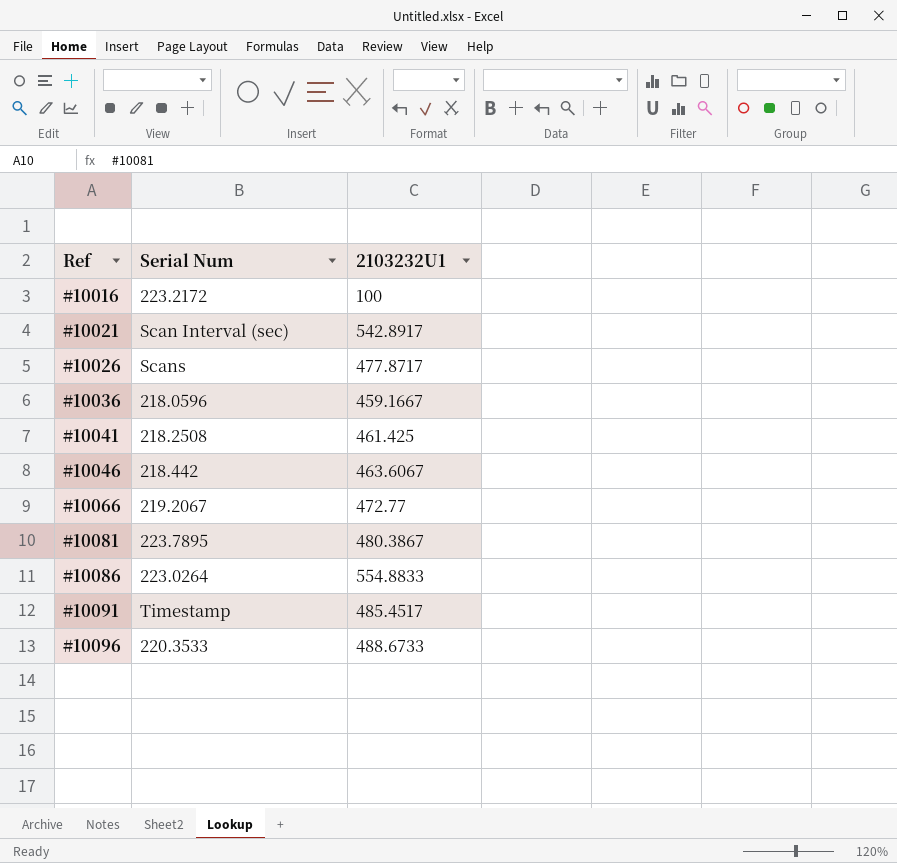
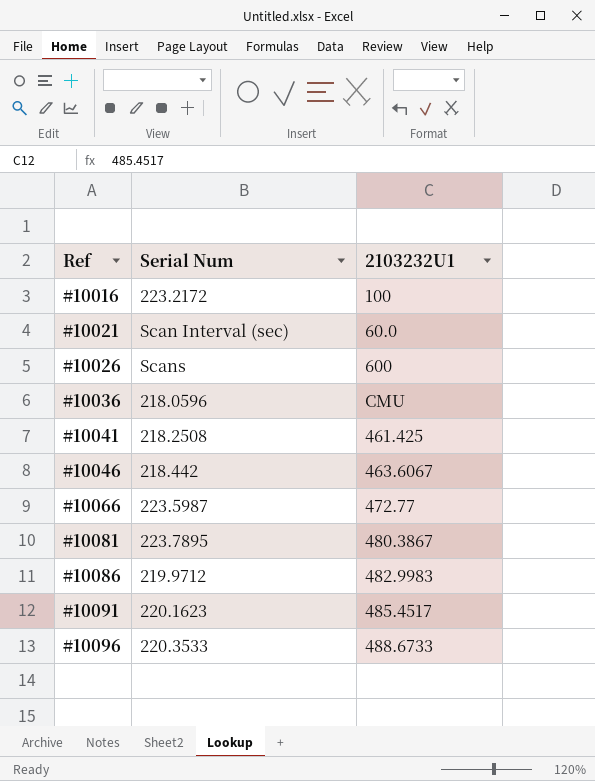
#10021 | 2103232U1: 542.8917 -> 60.0
#10026 | 2103232U1: 477.8717 -> 600
#10036 | 2103232U1: 459.1667 -> CMU
#10066 | Serial Num: 219.2067 -> 223.5987
#10086 | Serial Num: 223.0264 -> 219.9712
#10086 | 2103232U1: 554.8833 -> 482.9983
#10091 | Serial Num: Timestamp -> 220.1623

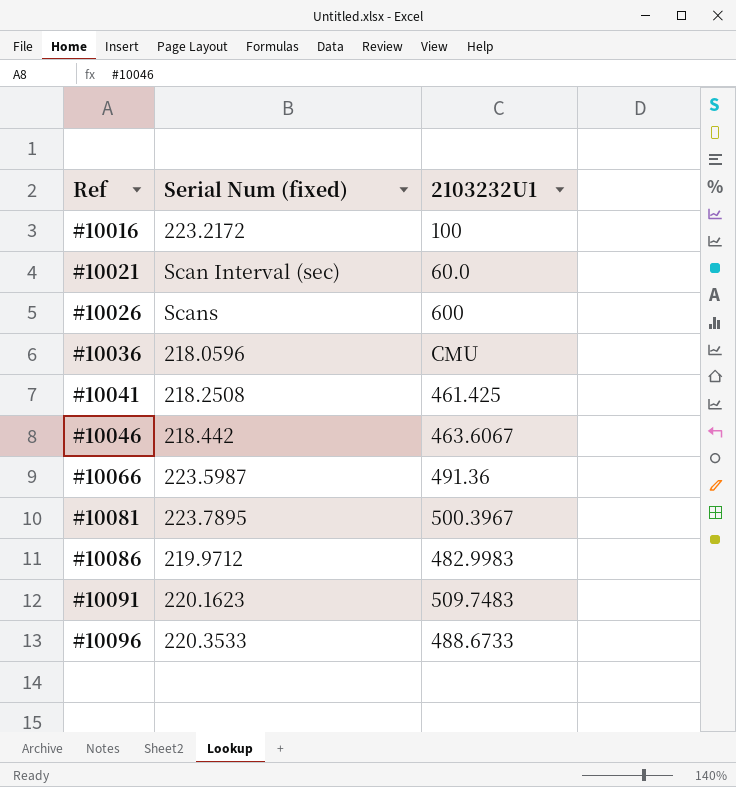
column name: Serial Num -> Serial Num (fixed)
#10066 | 2103232U1: 472.77 -> 491.36
#10081 | 2103232U1: 480.3867 -> 500.3967
#10091 | 2103232U1: 485.4517 -> 509.7483

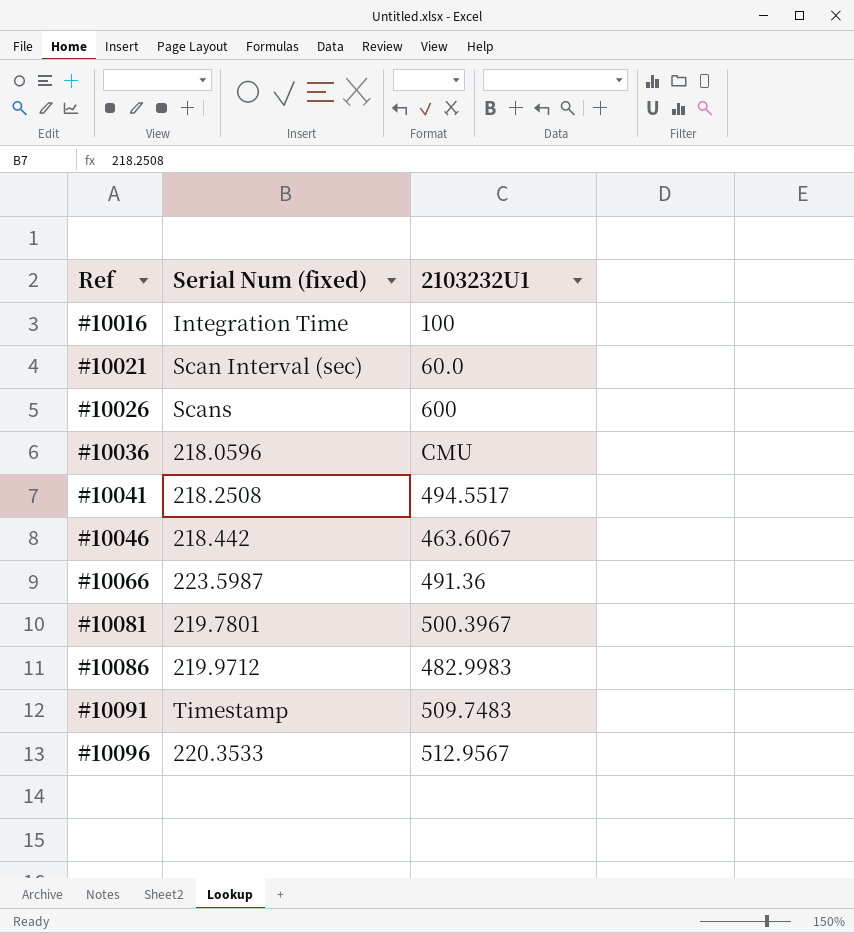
#10016 | Serial Num (fixed): 223.2172 -> Integration Time
#10041 | 2103232U1: 461.425 -> 494.5517
#10081 | Serial Num (fixed): 223.7895 -> 219.7801
#10091 | Serial Num (fixed): 220.1623 -> Timestamp
#10096 | 2103232U1: 488.6733 -> 512.9567

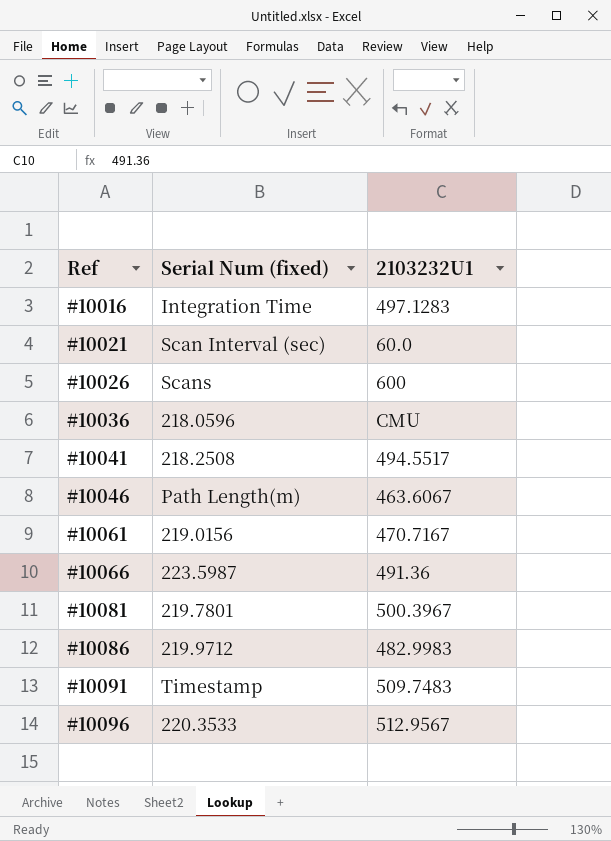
#10016 | 2103232U1: 100 -> 497.1283
#10046 | Serial Num (fixed): 218.442 -> Path Length(m)
row #10061: none -> 219.0156 | 470.7167

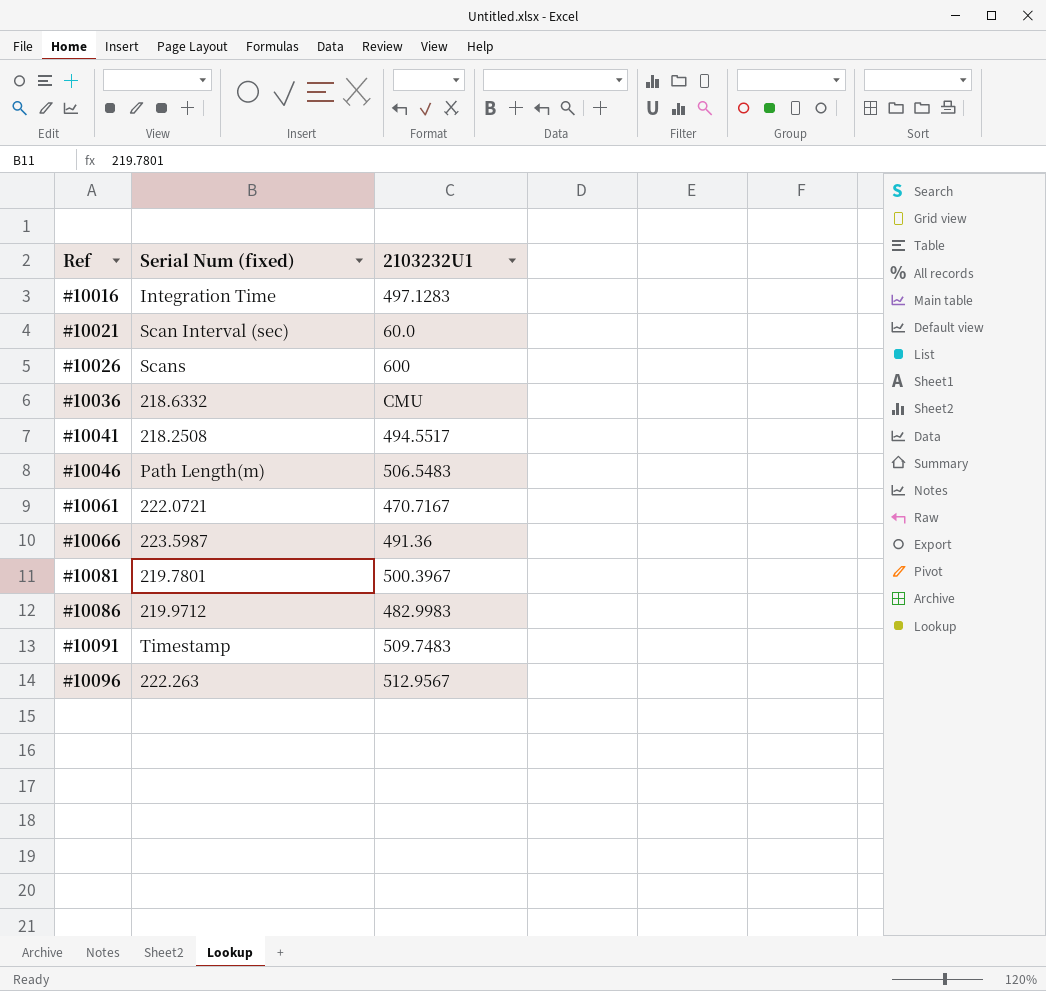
#10036 | Serial Num (fixed): 218.0596 -> 218.6332
#10046 | 2103232U1: 463.6067 -> 506.5483
#10061 | Serial Num (fixed): 219.0156 -> 222.0721
#10096 | Serial Num (fixed): 220.3533 -> 222.263

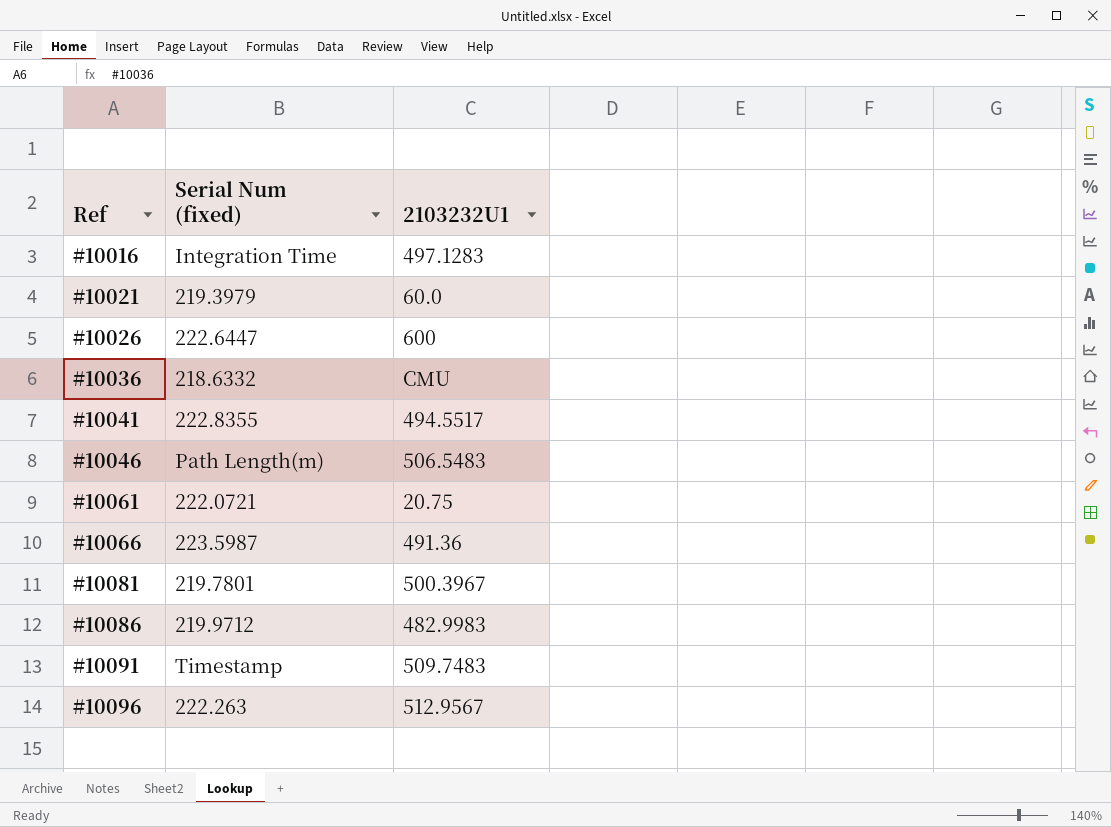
#10021 | Serial Num (fixed): Scan Interval (sec) -> 219.3979
#10026 | Serial Num (fixed): Scans -> 222.6447
#10041 | Serial Num (fixed): 218.2508 -> 222.8355
#10061 | 2103232U1: 470.7167 -> 20.75

